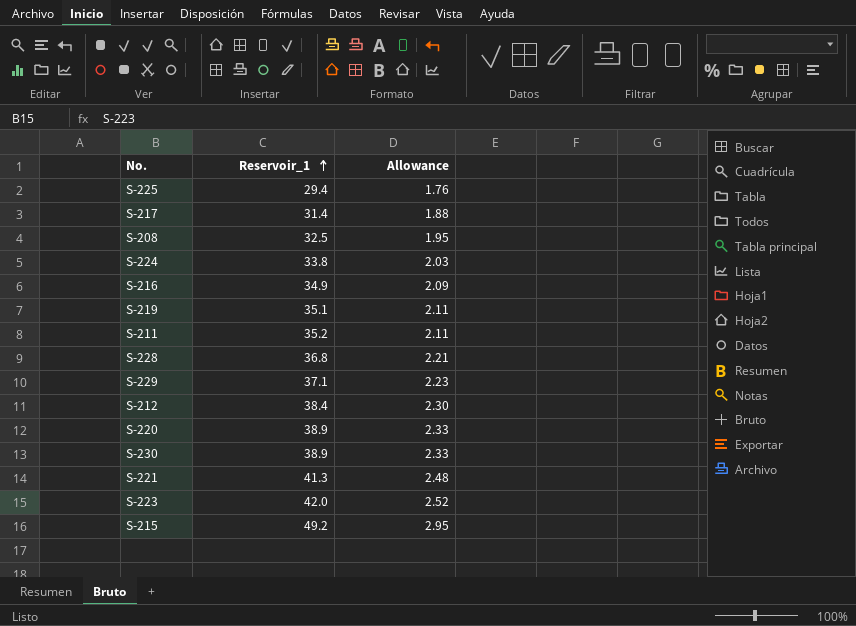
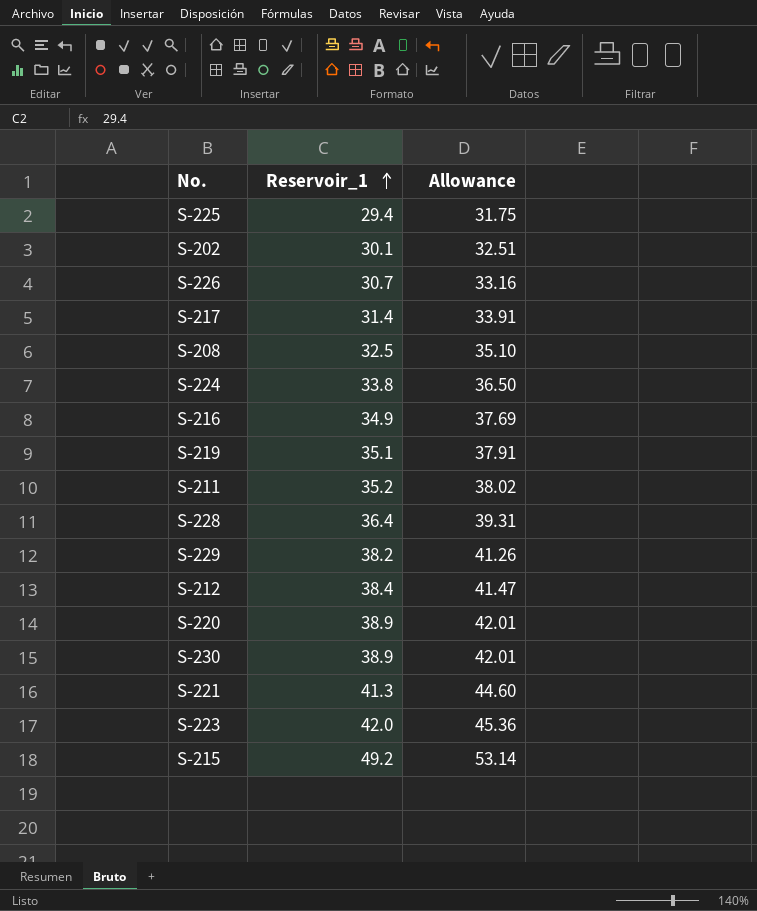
column Allowance | formula: [Reservoir_1] * 0.06 -> [Reservoir_1] * 1.08
row S-202: none -> 30.1 | 32.51
row S-226: none -> 30.7 | 33.16
S-228 | Reservoir_1: 36.8 -> 36.4
S-229 | Reservoir_1: 37.1 -> 38.2

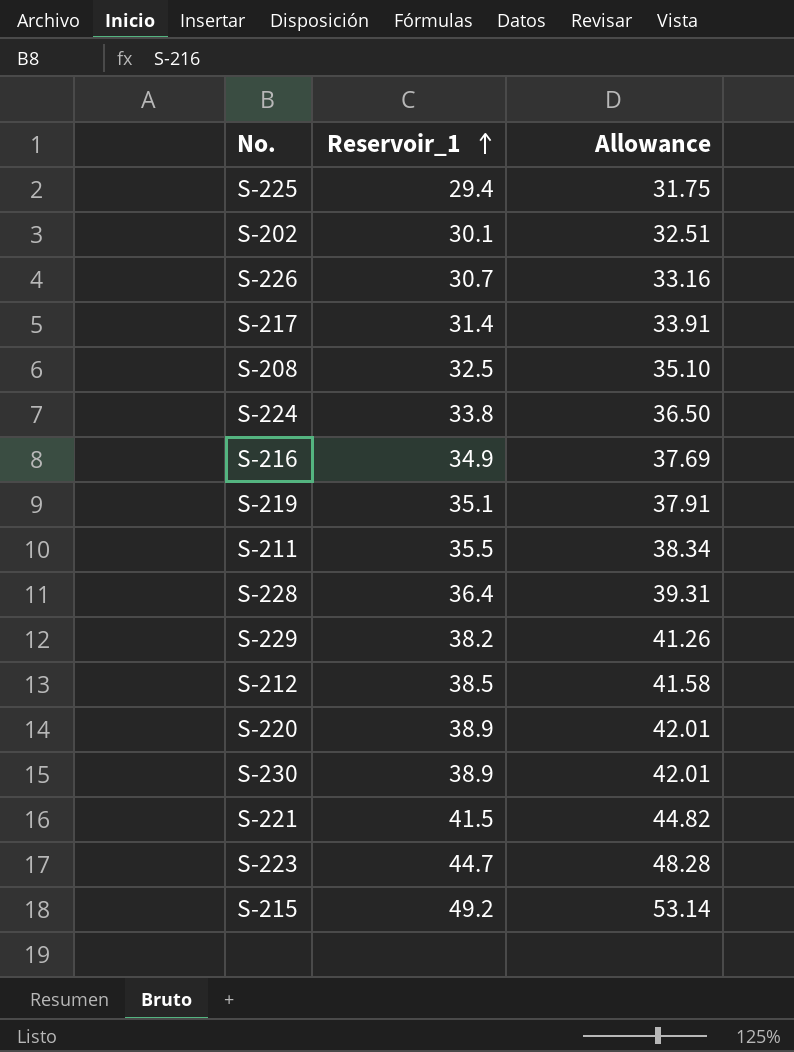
S-211 | Reservoir_1: 35.2 -> 35.5
S-211 | Allowance: 38.02 -> 38.34
S-212 | Reservoir_1: 38.4 -> 38.5
S-212 | Allowance: 41.47 -> 41.58
S-221 | Reservoir_1: 41.3 -> 41.5
S-221 | Allowance: 44.60 -> 44.82
S-223 | Reservoir_1: 42.0 -> 44.7
S-223 | Allowance: 45.36 -> 48.28

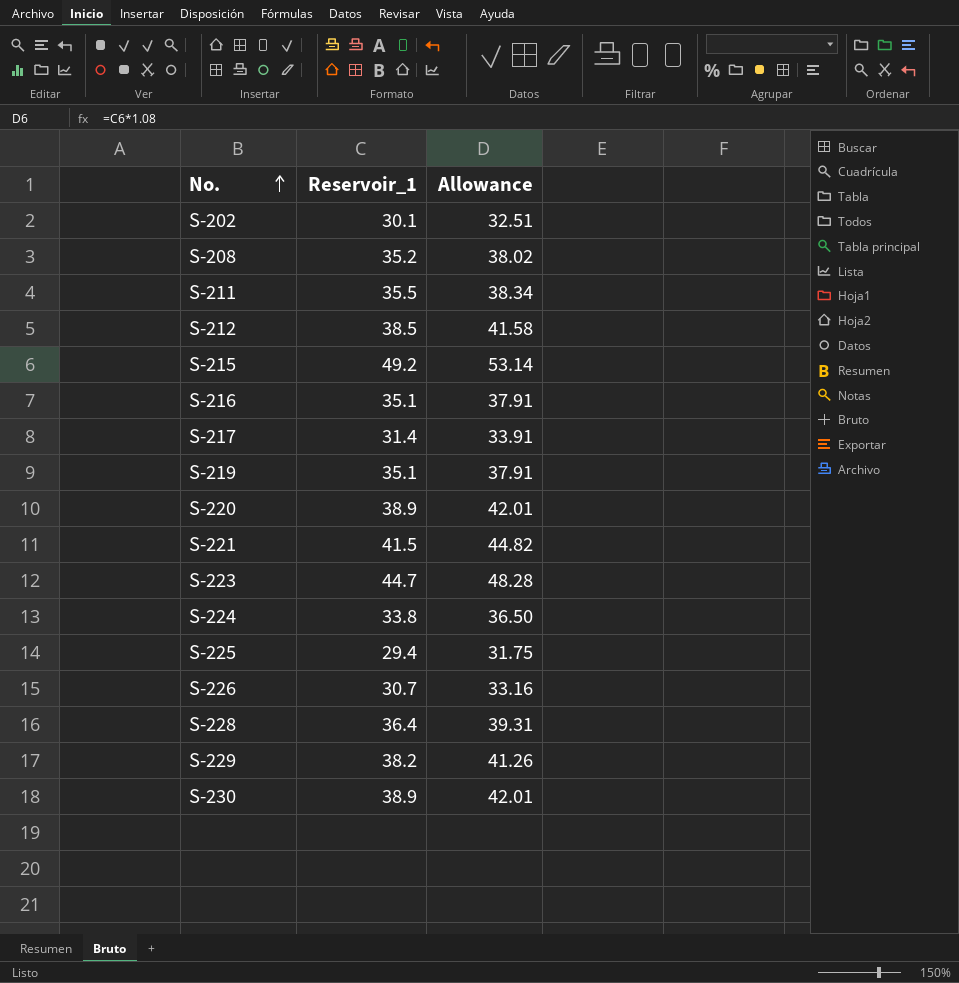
row order: Reservoir_1 ascending -> No. ascending
S-208 | Reservoir_1: 32.5 -> 35.2
S-208 | Allowance: 35.10 -> 38.02
S-216 | Reservoir_1: 34.9 -> 35.1
S-216 | Allowance: 37.69 -> 37.91

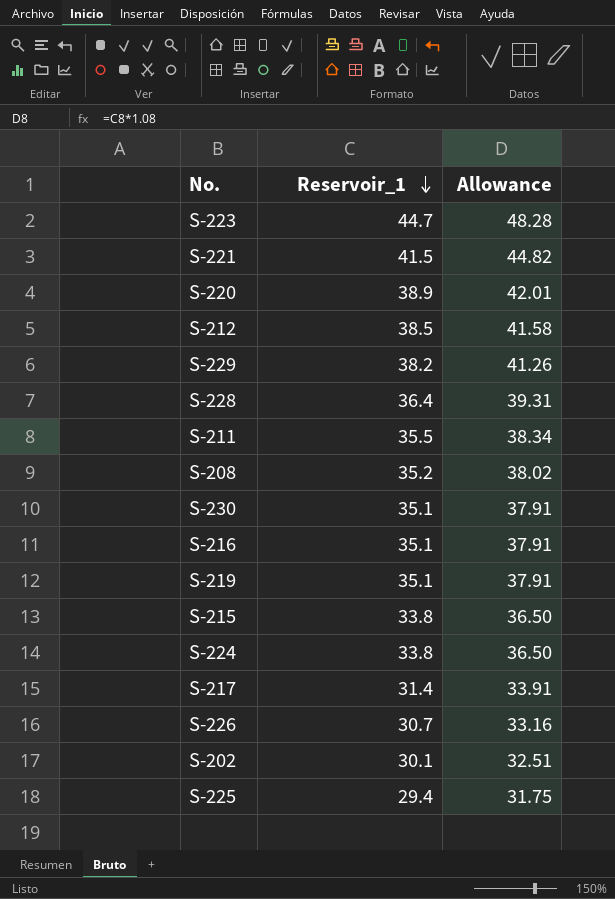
row order: No. ascending -> Reservoir_1 descending
S-230 | Reservoir_1: 38.9 -> 35.1
S-230 | Allowance: 42.01 -> 37.91
S-215 | Reservoir_1: 49.2 -> 33.8
S-215 | Allowance: 53.14 -> 36.50

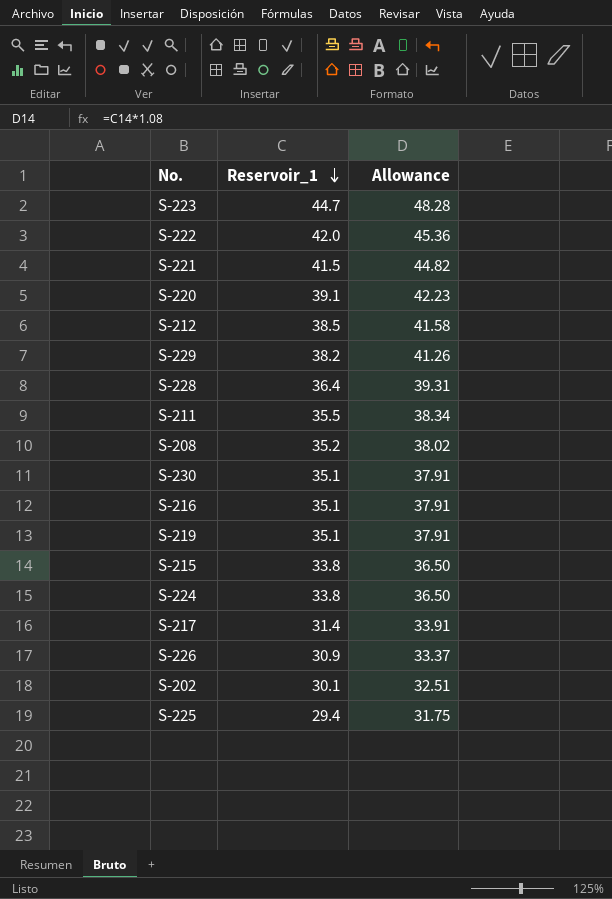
row S-222: none -> 42.0 | 45.36
S-220 | Reservoir_1: 38.9 -> 39.1
S-220 | Allowance: 42.01 -> 42.23
S-226 | Reservoir_1: 30.7 -> 30.9
S-226 | Allowance: 33.16 -> 33.37

